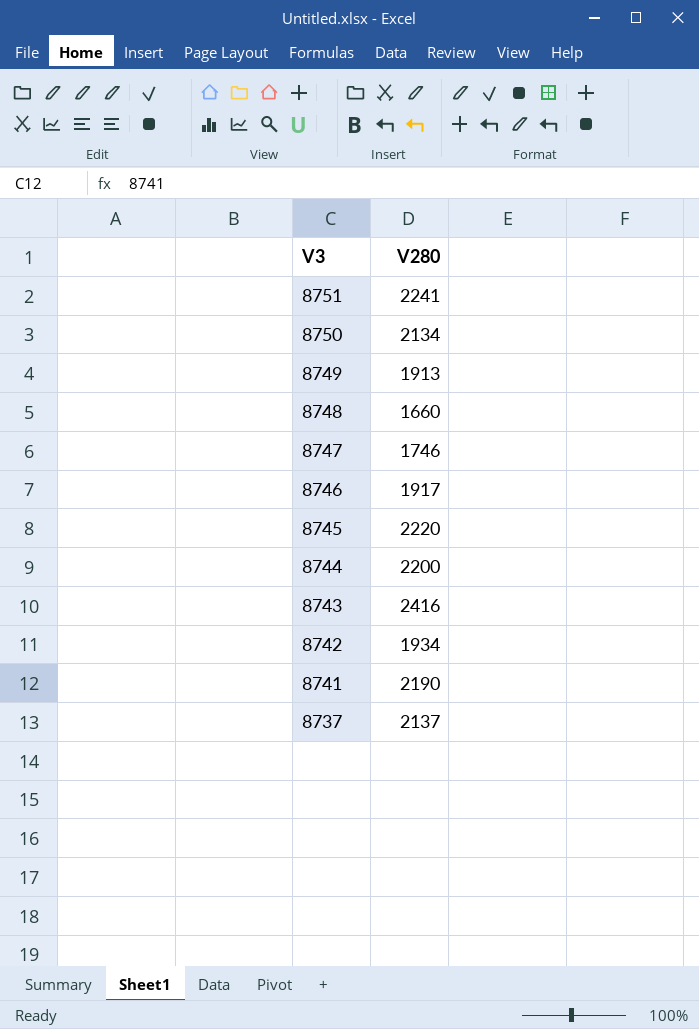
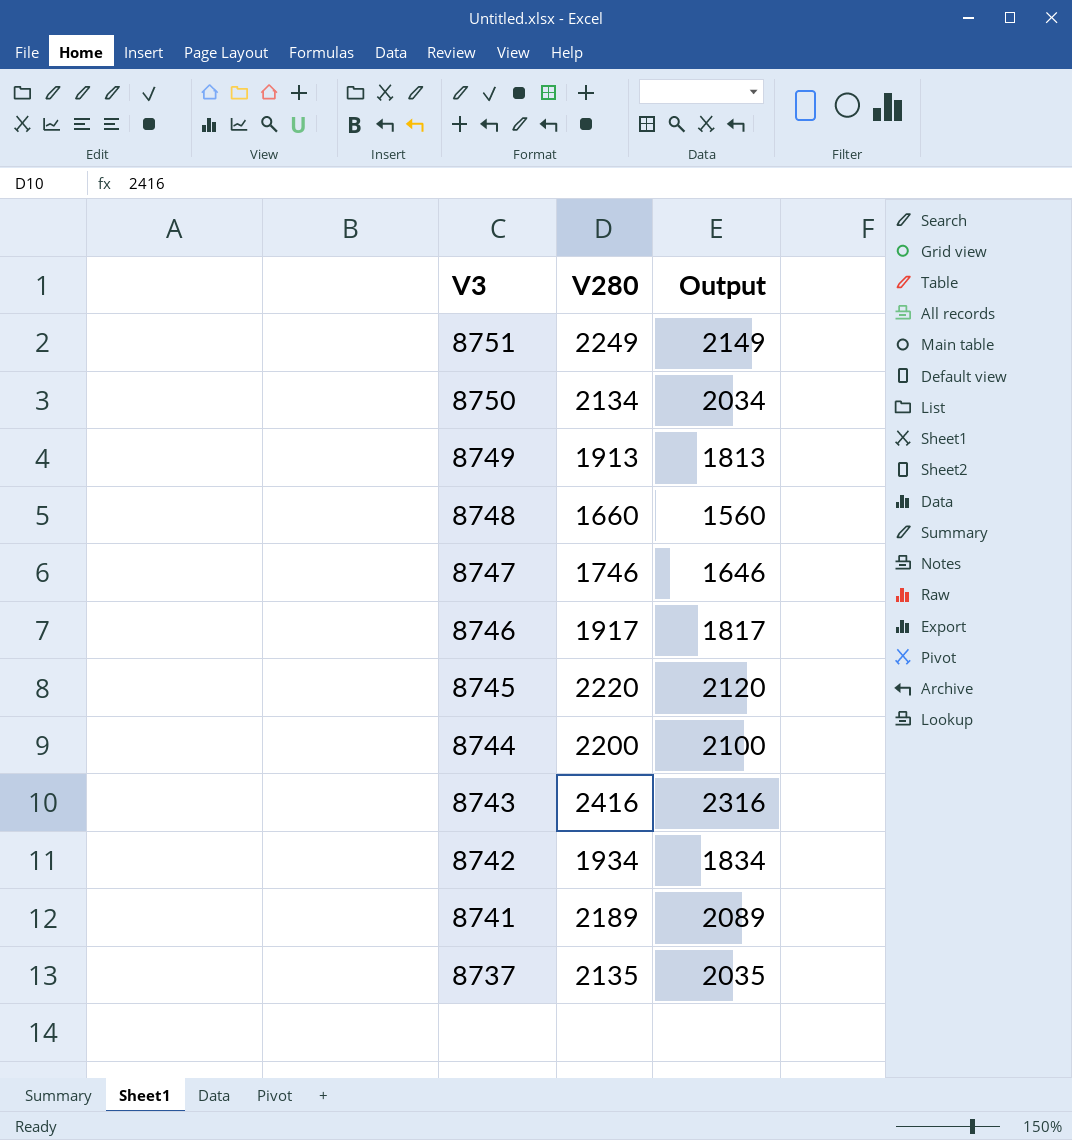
column Output | formula: none -> [V280] - 100
8751 | V280: 2241 -> 2249
8741 | V280: 2190 -> 2189
8737 | V280: 2137 -> 2135

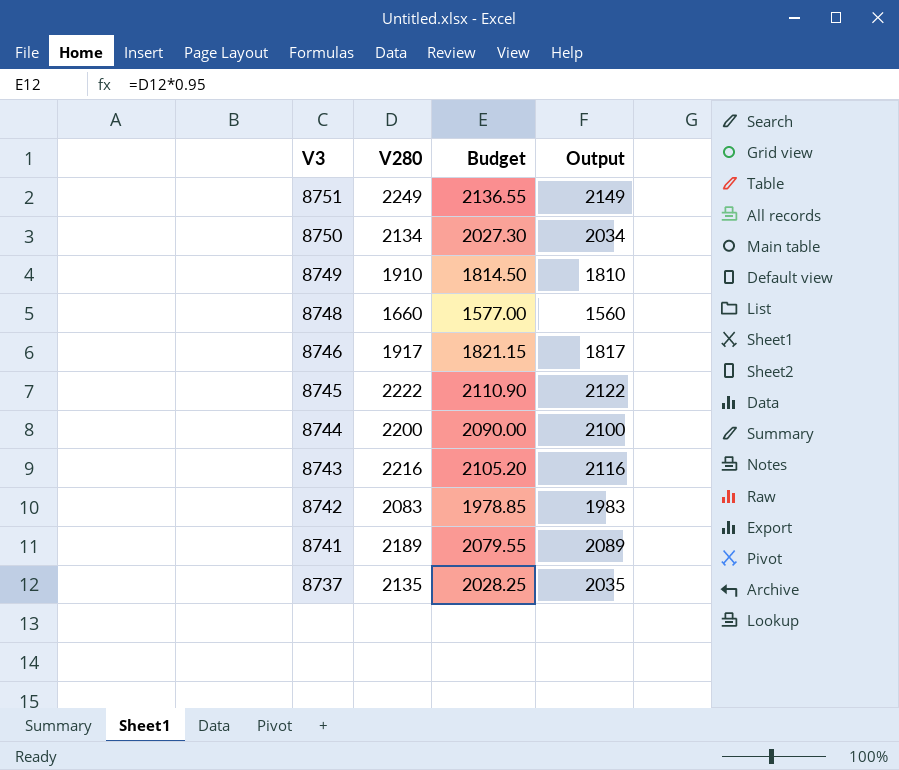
column Budget | formula: none -> [V280] * 0.95
row 8747: 1746 | 1646 -> none
8749 | V280: 1913 -> 1910
8749 | Output: 1813 -> 1810
8745 | V280: 2220 -> 2222
8745 | Output: 2120 -> 2122
8743 | V280: 2416 -> 2216
8743 | Output: 2316 -> 2116
8742 | V280: 1934 -> 2083
8742 | Output: 1834 -> 1983

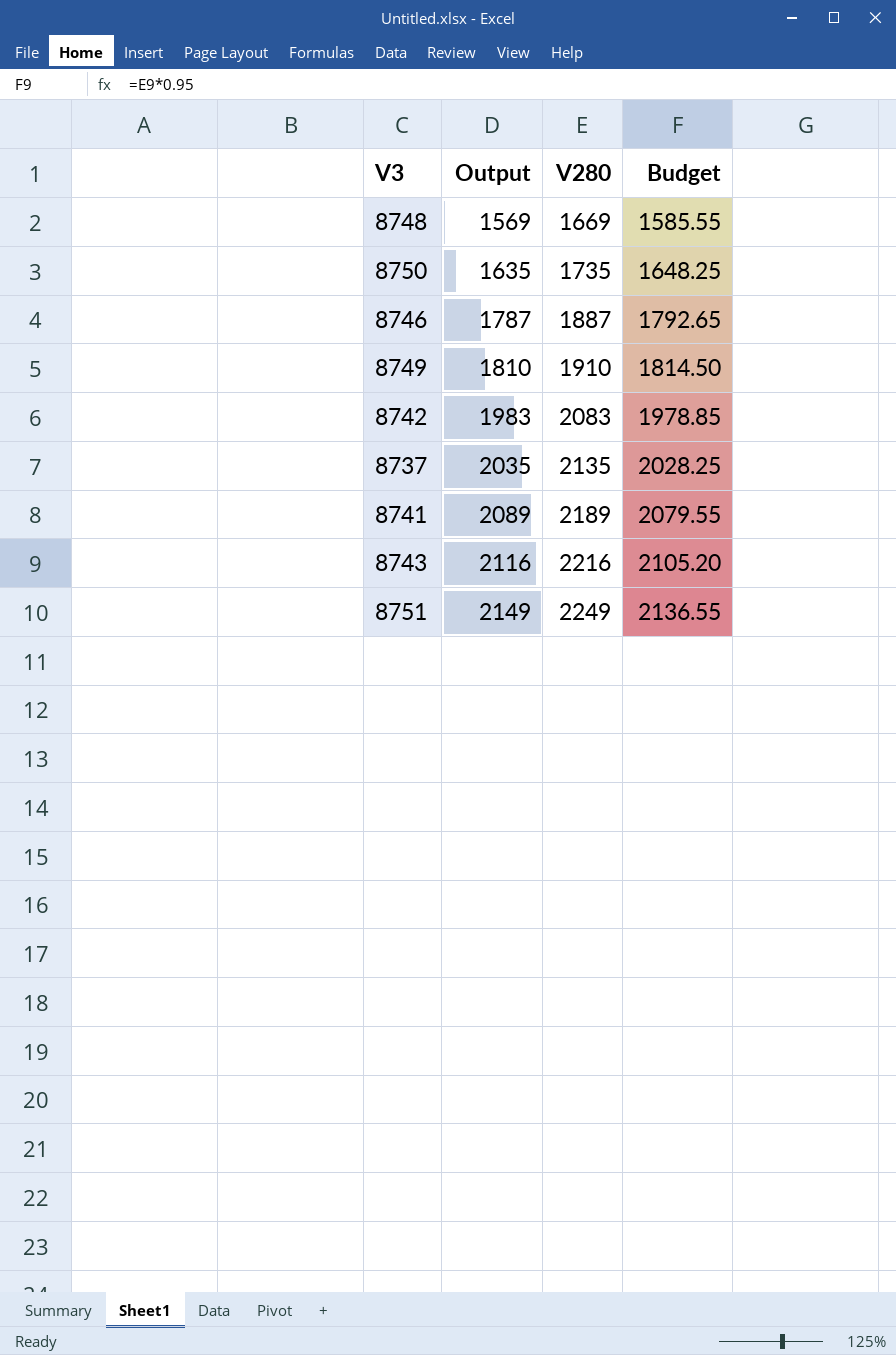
row order: V3 descending -> Output ascending
column Output | position: 4 -> 2
row 8745: 2222 | 2110.90 | 2122 -> none
row 8744: 2200 | 2090.00 | 2100 -> none
8748 | Output: 1560 -> 1569
8748 | V280: 1660 -> 1669
8748 | Budget: 1577.00 -> 1585.55
8750 | Output: 2034 -> 1635
8750 | V280: 2134 -> 1735
8750 | Budget: 2027.30 -> 1648.25
8746 | Output: 1817 -> 1787
8746 | V280: 1917 -> 1887
8746 | Budget: 1821.15 -> 1792.65

